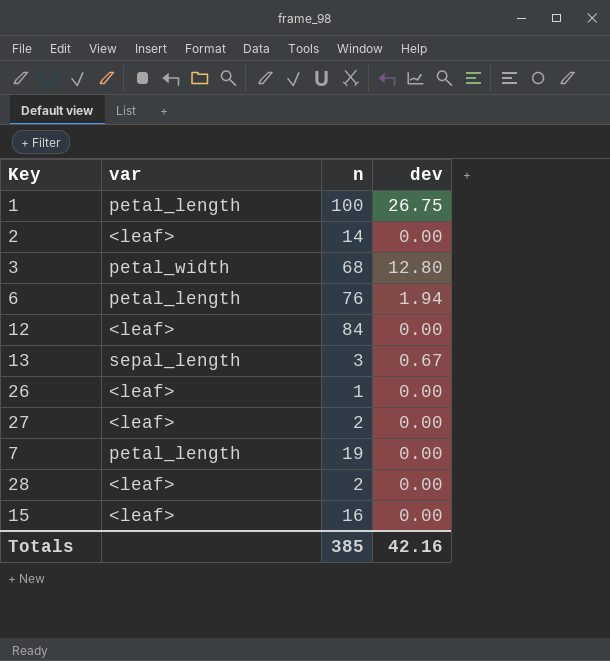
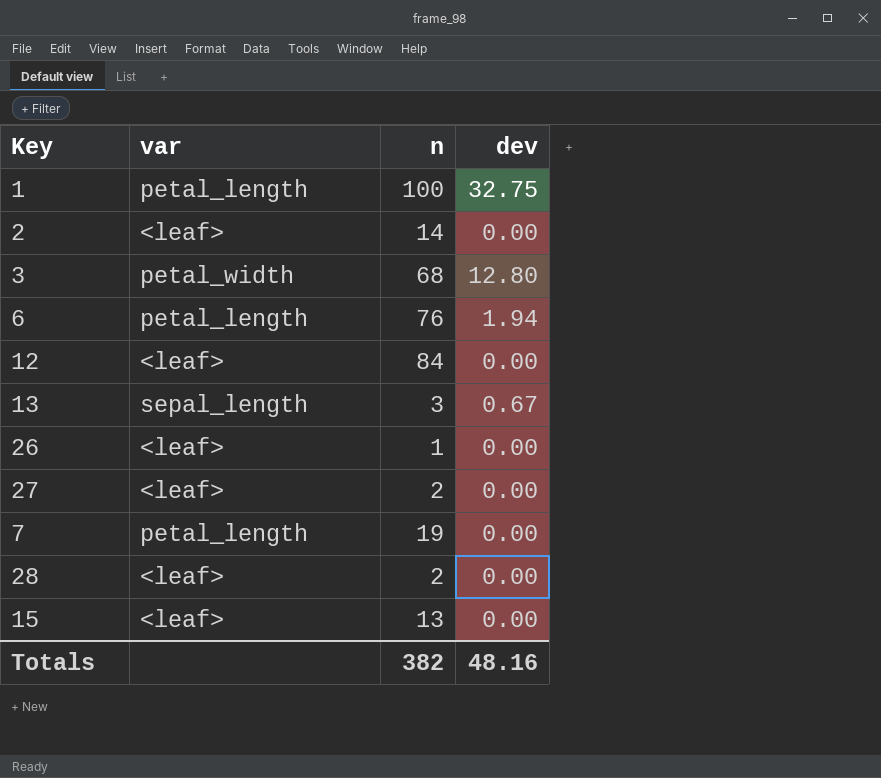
1 | dev: 26.75 -> 32.75
15 | n: 16 -> 13
Totals | n: 385 -> 382
Totals | dev: 42.16 -> 48.16

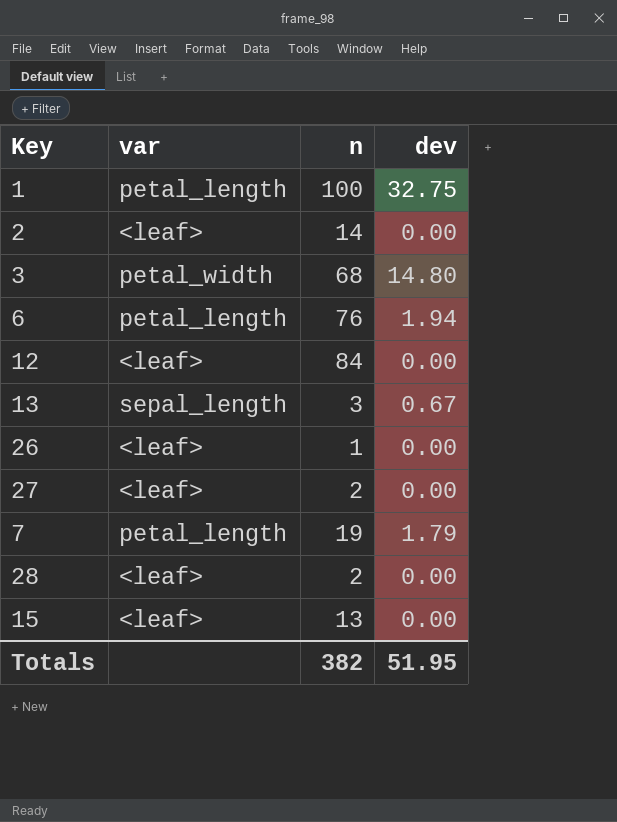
3 | dev: 12.80 -> 14.80
7 | dev: 0.00 -> 1.79
Totals | dev: 48.16 -> 51.95

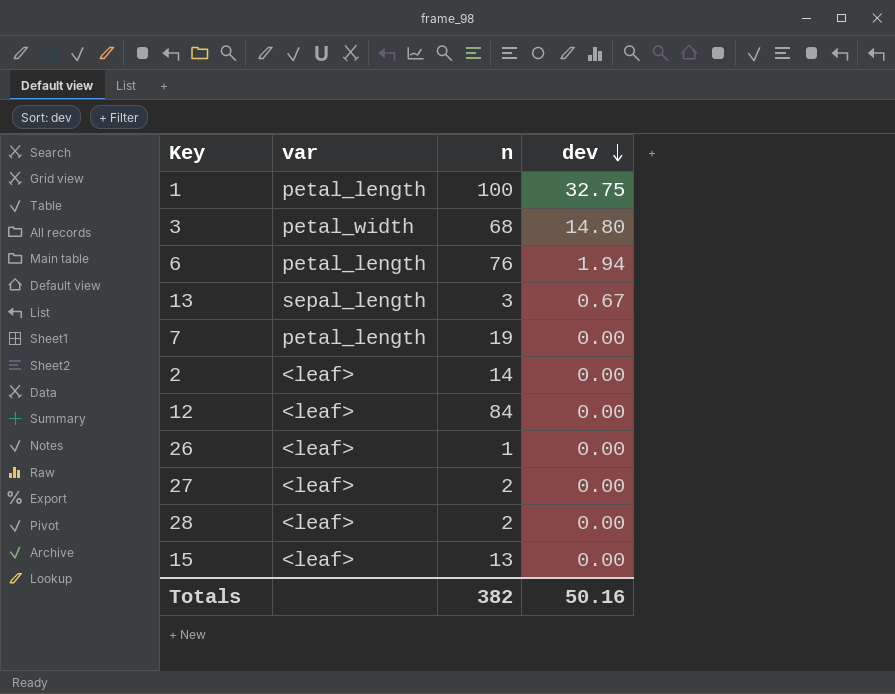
row order: none -> dev descending
7 | dev: 1.79 -> 0.00
Totals | dev: 51.95 -> 50.16

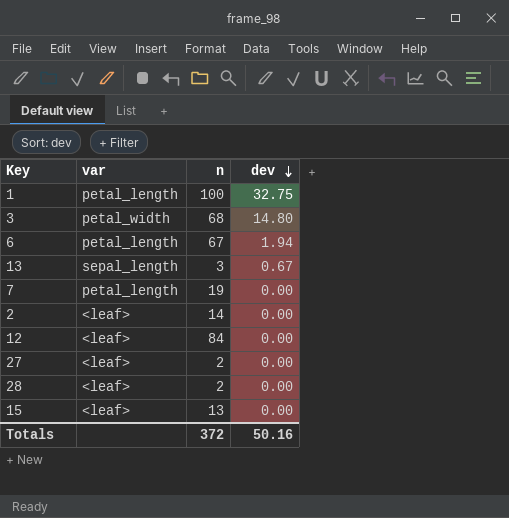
row 26: <leaf> | 1 | 0.00 -> none
6 | n: 76 -> 67
Totals | n: 382 -> 372

